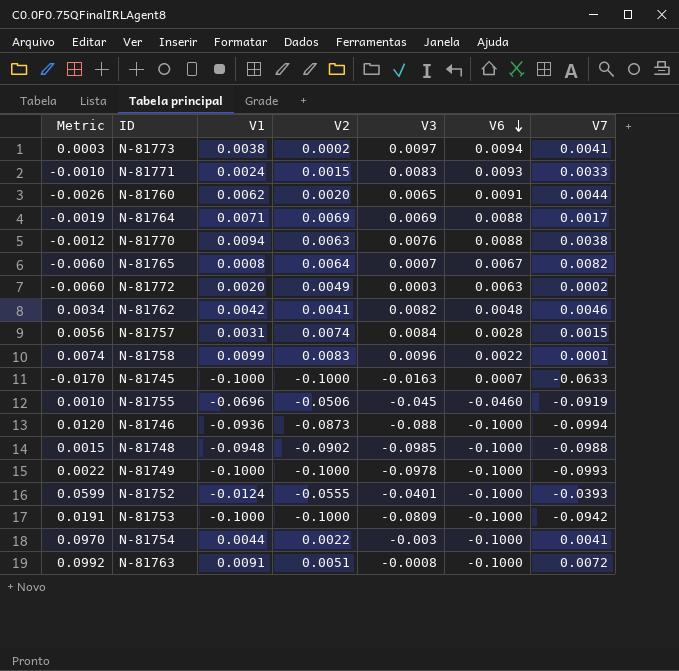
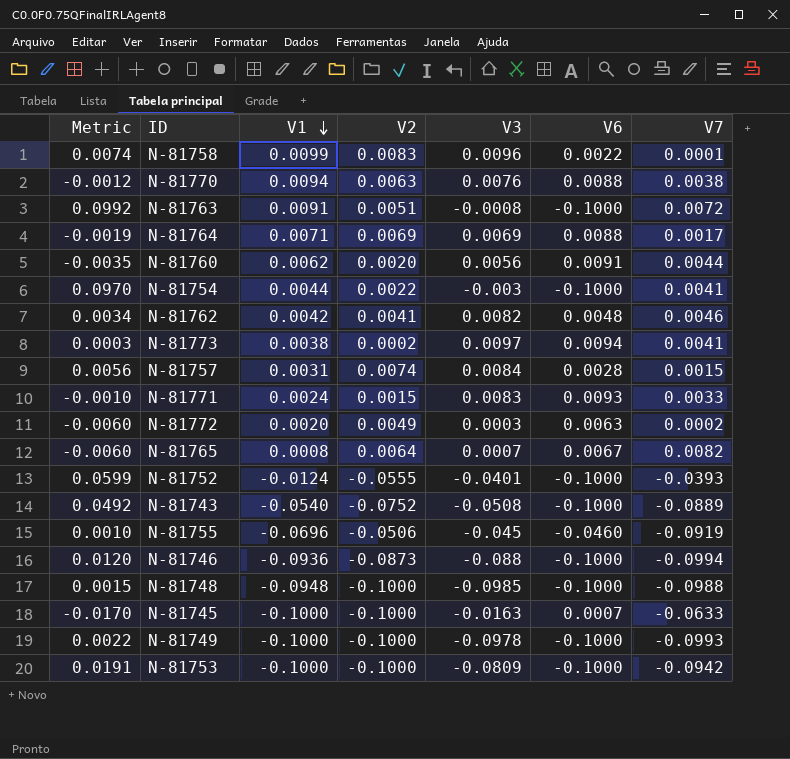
row order: V6 descending -> V1 descending
N-81760 | Metric: -0.0026 -> -0.0035
N-81760 | V3: 0.0065 -> 0.0056
row N-81743: none -> 0.0492 | -0.0540 | -0.0752 | -0.0508 | -0.1000 | -0.0889
N-81748 | V2: -0.0902 -> -0.1000

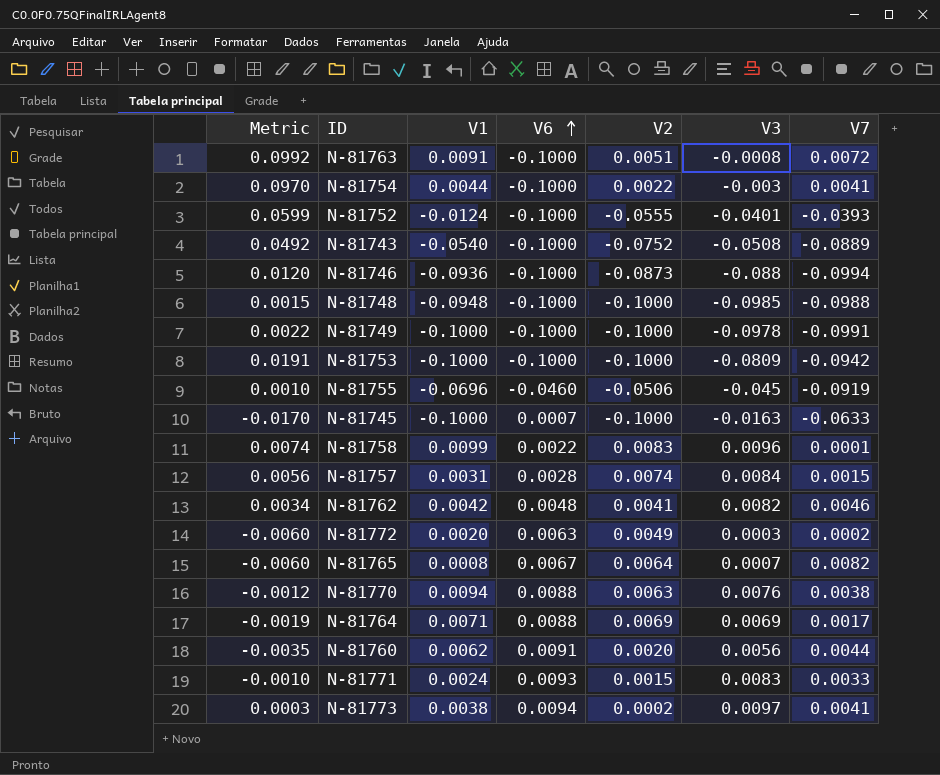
row order: V1 descending -> V6 ascending
column V6 | position: 6 -> 4
N-81749 | V7: -0.0993 -> -0.0991

